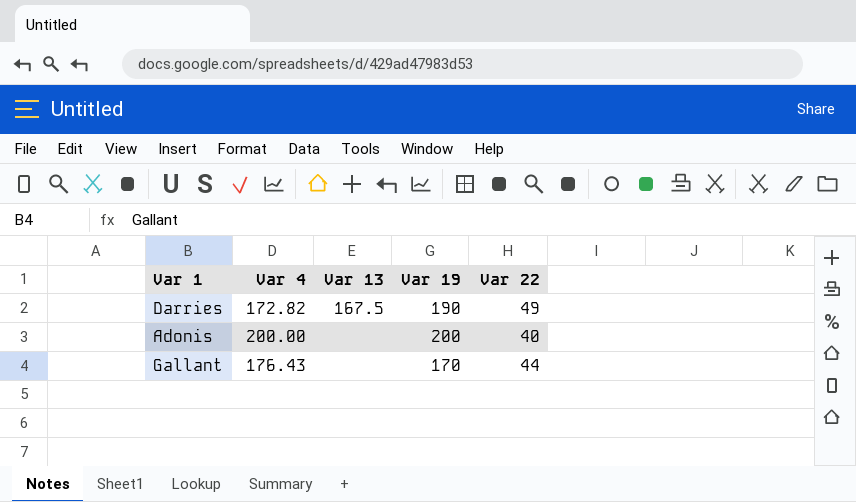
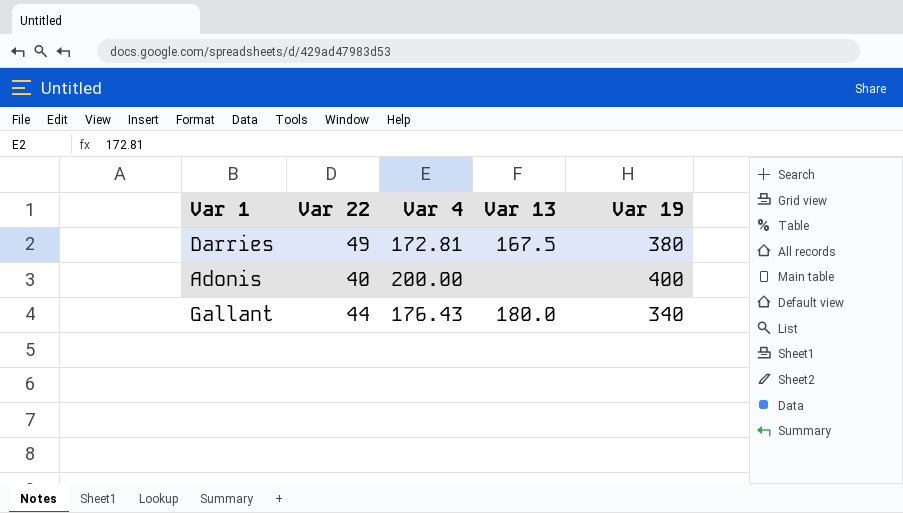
column Var 22 | position: 5 -> 2
Darries | Var 4: 172.82 -> 172.81
Darries | Var 19: 190 -> 380
Adonis | Var 19: 200 -> 400
Gallant | Var 13: none -> 180.0
Gallant | Var 19: 170 -> 340

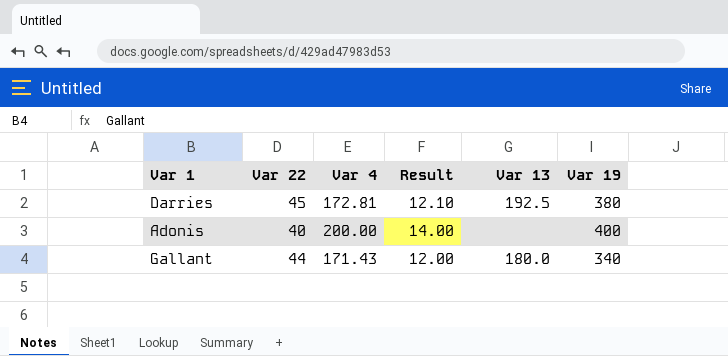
column Result | formula: none -> [Var 4] * 0.07
Darries | Var 22: 49 -> 45
Darries | Var 13: 167.5 -> 192.5
Gallant | Var 4: 176.43 -> 171.43

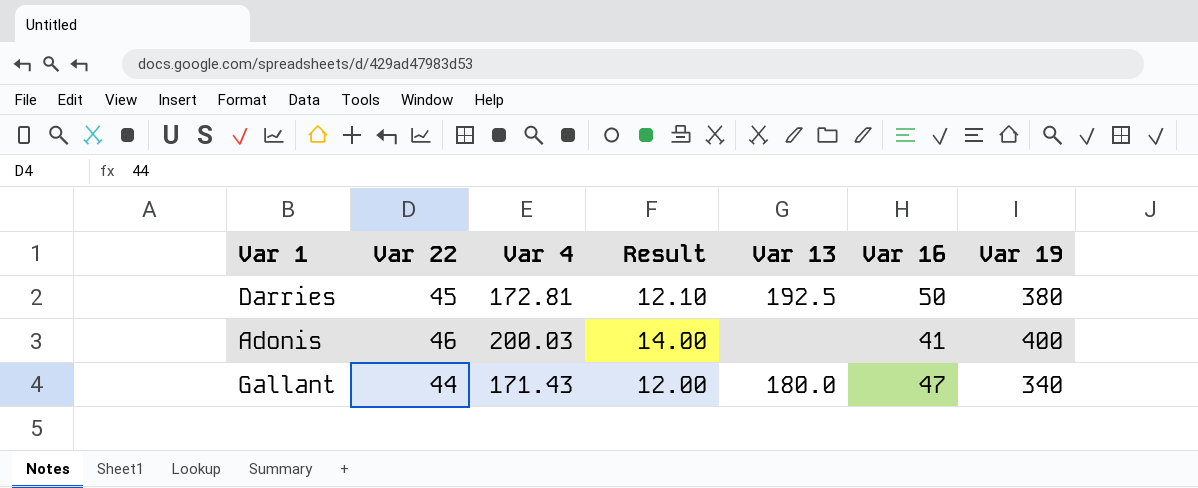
column Var 16 | position: none -> 6
Adonis | Var 22: 40 -> 46
Adonis | Var 4: 200.00 -> 200.03

